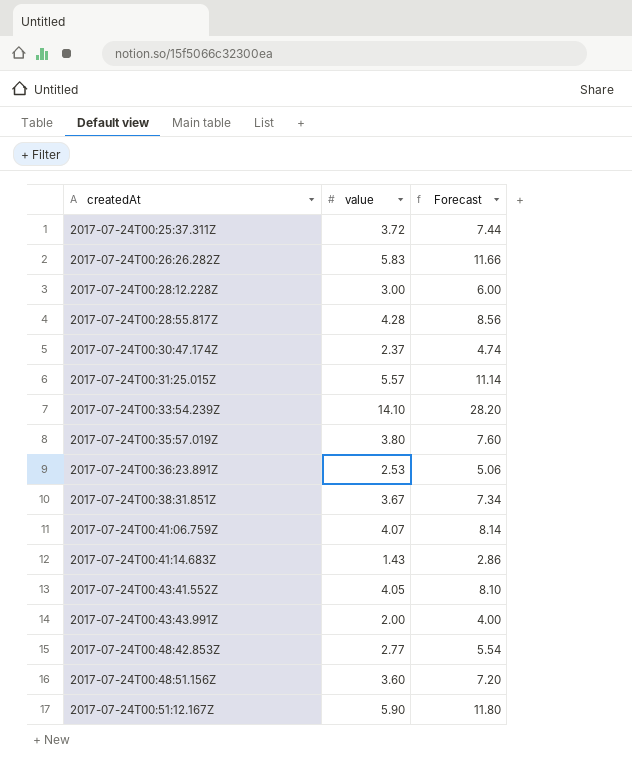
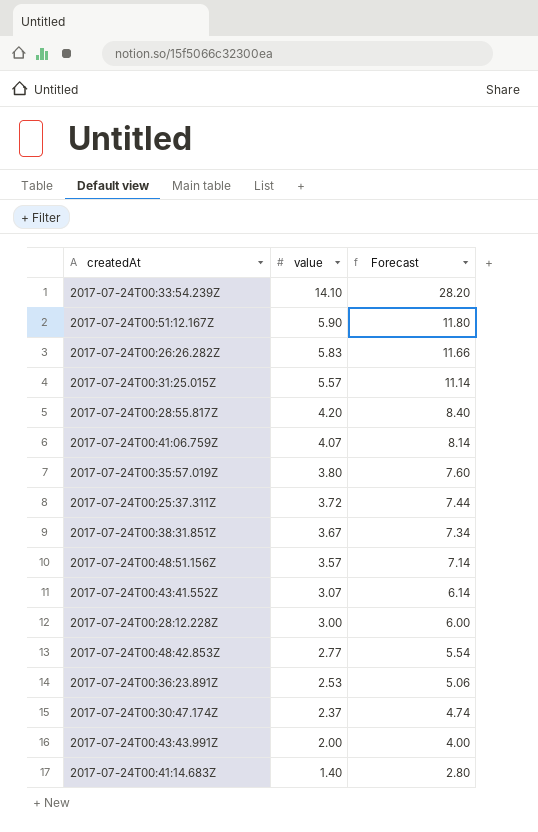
row order: createdAt ascending -> value descending
2017-07-24T00:28:55.817Z | value: 4.28 -> 4.20
2017-07-24T00:28:55.817Z | Forecast: 8.56 -> 8.40
2017-07-24T00:48:51.156Z | value: 3.60 -> 3.57
2017-07-24T00:48:51.156Z | Forecast: 7.20 -> 7.14
2017-07-24T00:43:41.552Z | value: 4.05 -> 3.07
2017-07-24T00:43:41.552Z | Forecast: 8.10 -> 6.14
2017-07-24T00:41:14.683Z | value: 1.43 -> 1.40
2017-07-24T00:41:14.683Z | Forecast: 2.86 -> 2.80

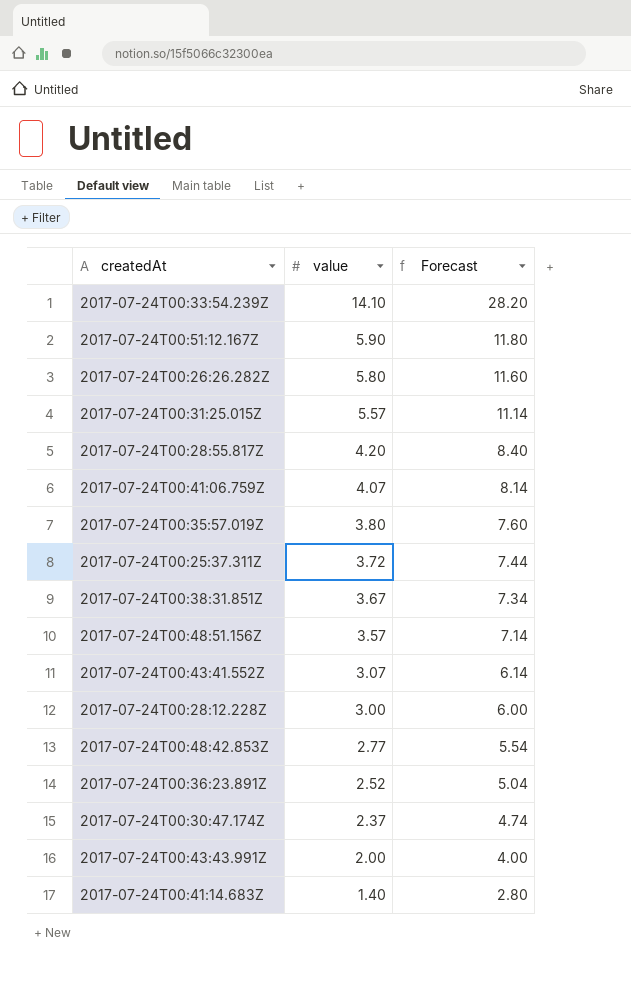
2017-07-24T00:26:26.282Z | value: 5.83 -> 5.80
2017-07-24T00:26:26.282Z | Forecast: 11.66 -> 11.60
2017-07-24T00:36:23.891Z | value: 2.53 -> 2.52
2017-07-24T00:36:23.891Z | Forecast: 5.06 -> 5.04

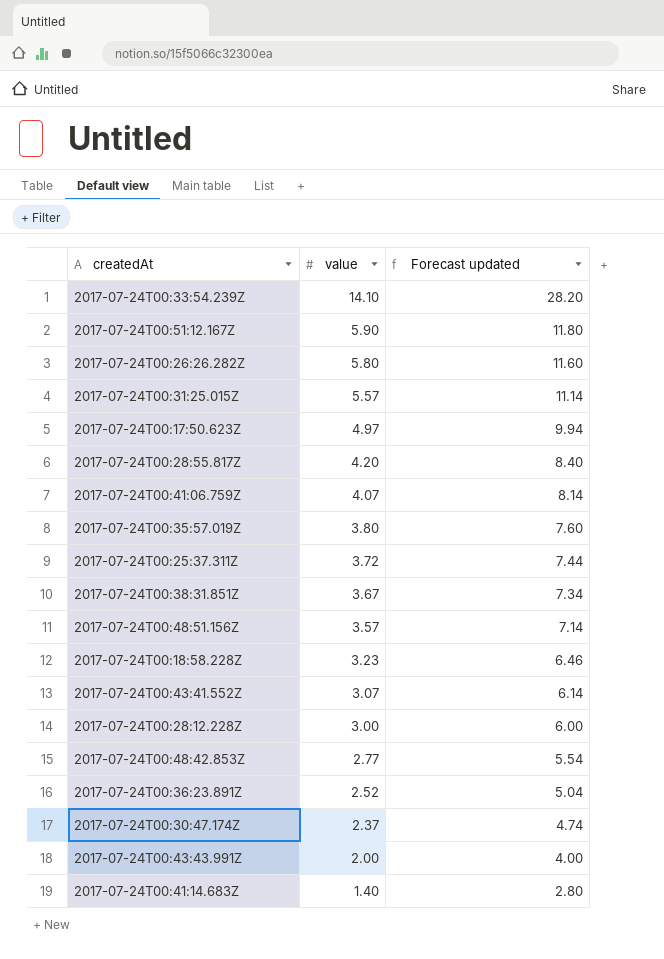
column name: Forecast -> Forecast updated
row 2017-07-24T00:17:50.623Z: none -> 4.97 | 9.94
row 2017-07-24T00:18:58.228Z: none -> 3.23 | 6.46

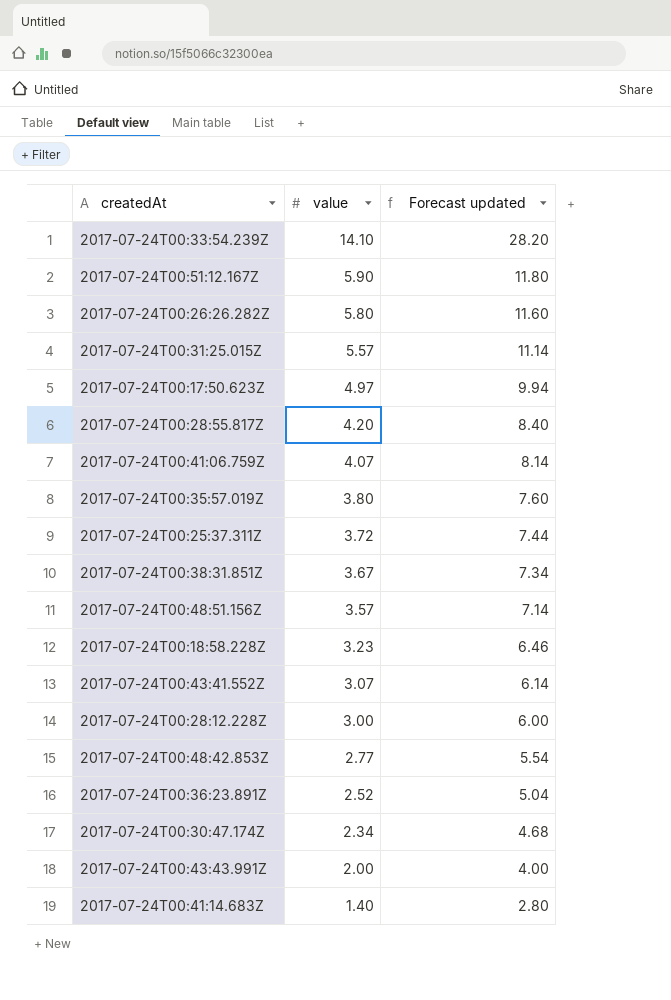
2017-07-24T00:30:47.174Z | value: 2.37 -> 2.34
2017-07-24T00:30:47.174Z | Forecast updated: 4.74 -> 4.68

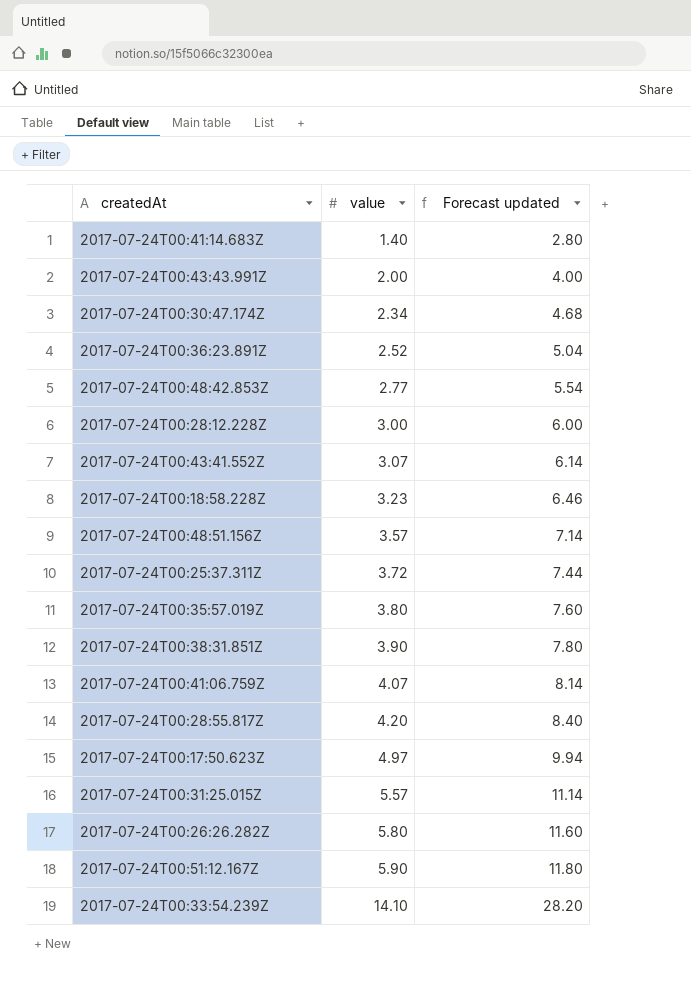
row order: value descending -> value ascending
2017-07-24T00:38:31.851Z | value: 3.67 -> 3.90
2017-07-24T00:38:31.851Z | Forecast updated: 7.34 -> 7.80

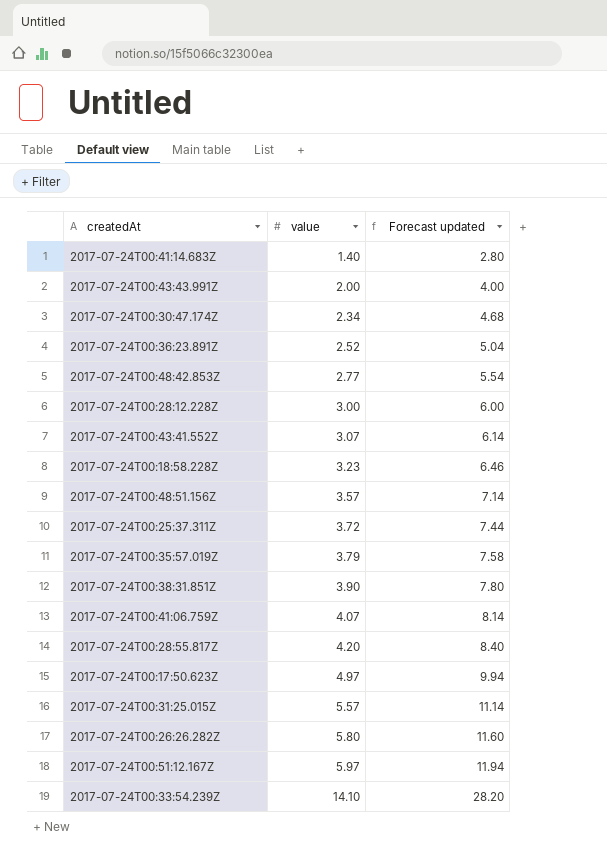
2017-07-24T00:35:57.019Z | value: 3.80 -> 3.79
2017-07-24T00:35:57.019Z | Forecast updated: 7.60 -> 7.58
2017-07-24T00:51:12.167Z | value: 5.90 -> 5.97
2017-07-24T00:51:12.167Z | Forecast updated: 11.80 -> 11.94

